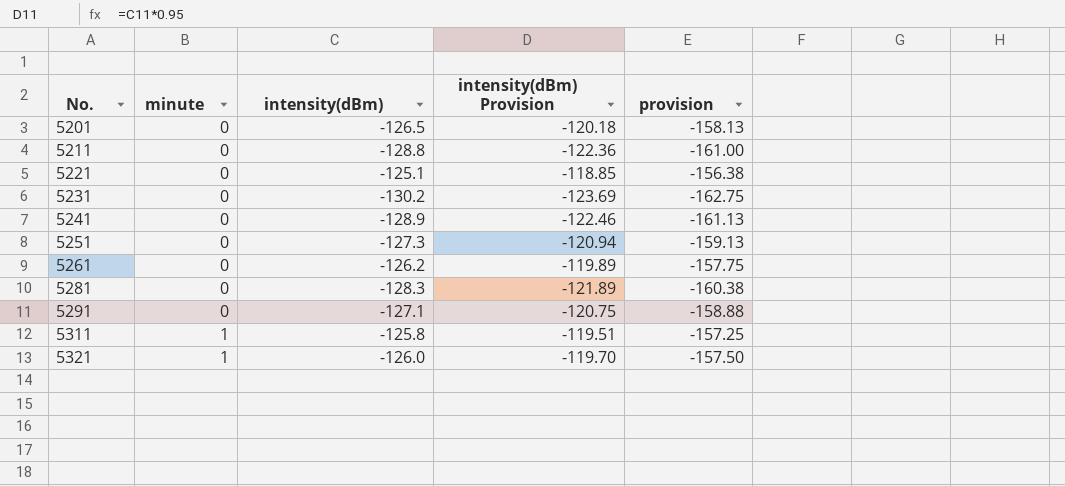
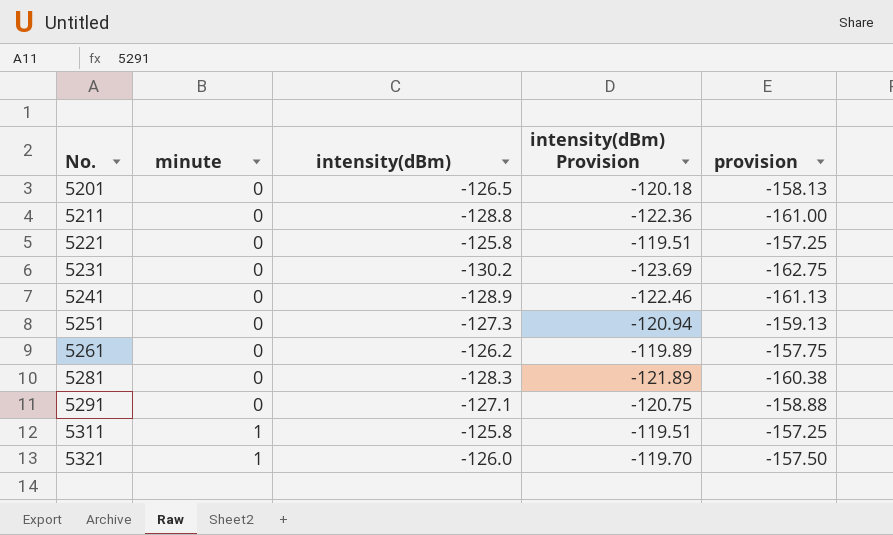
5221 | intensity(dBm): -125.1 -> -125.8
5221 | intensity(dBm) Provision: -118.85 -> -119.51
5221 | provision: -156.38 -> -157.25

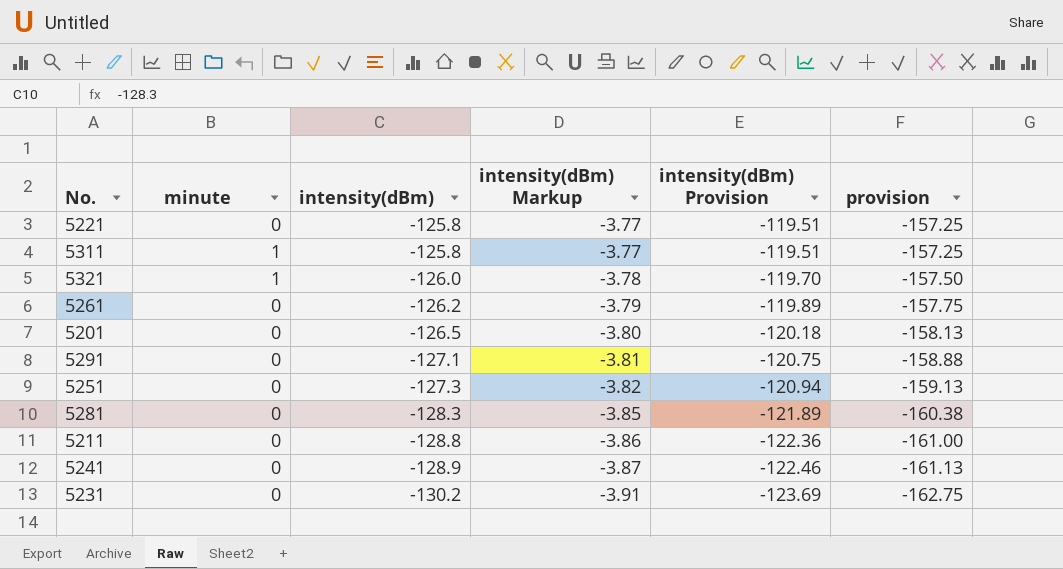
row order: No. ascending -> intensity(dBm) descending
column intensity(dBm) Markup | formula: none -> [intensity(dBm)] * 0.03

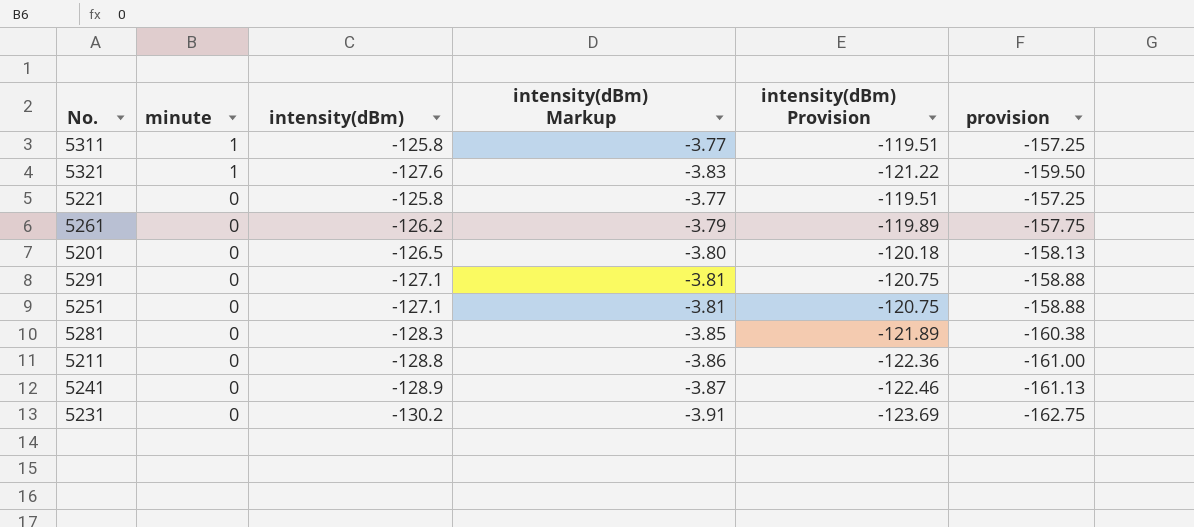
row order: intensity(dBm) descending -> minute descending
5321 | intensity(dBm): -126.0 -> -127.6
5321 | intensity(dBm) Markup: -3.78 -> -3.83
5321 | intensity(dBm) Provision: -119.70 -> -121.22
5321 | provision: -157.50 -> -159.50
5251 | intensity(dBm): -127.3 -> -127.1
5251 | intensity(dBm) Markup: -3.82 -> -3.81
5251 | intensity(dBm) Provision: -120.94 -> -120.75
5251 | provision: -159.13 -> -158.88

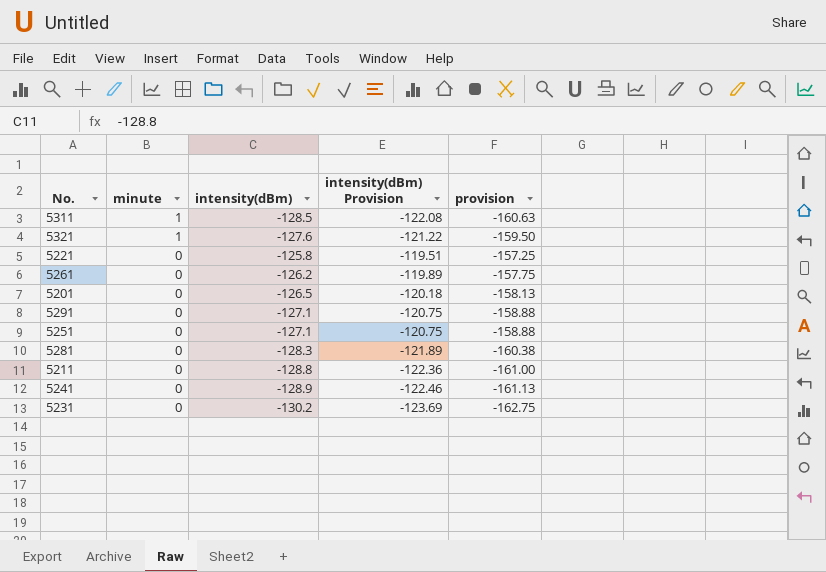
column intensity(dBm) Markup | formula: [intensity(dBm)] * 0.03 -> none
5311 | intensity(dBm): -125.8 -> -128.5
5311 | intensity(dBm) Provision: -119.51 -> -122.08
5311 | provision: -157.25 -> -160.63

